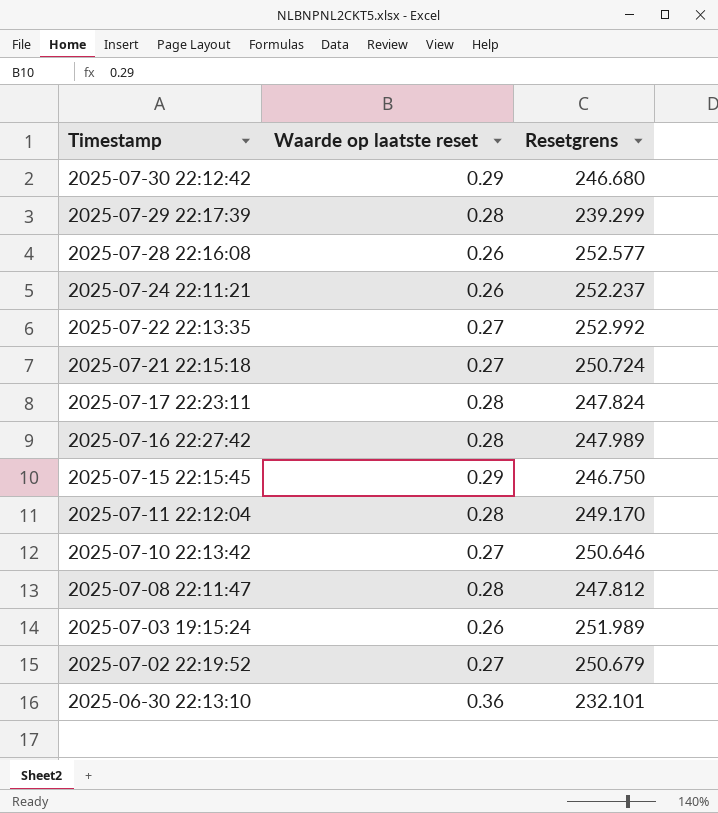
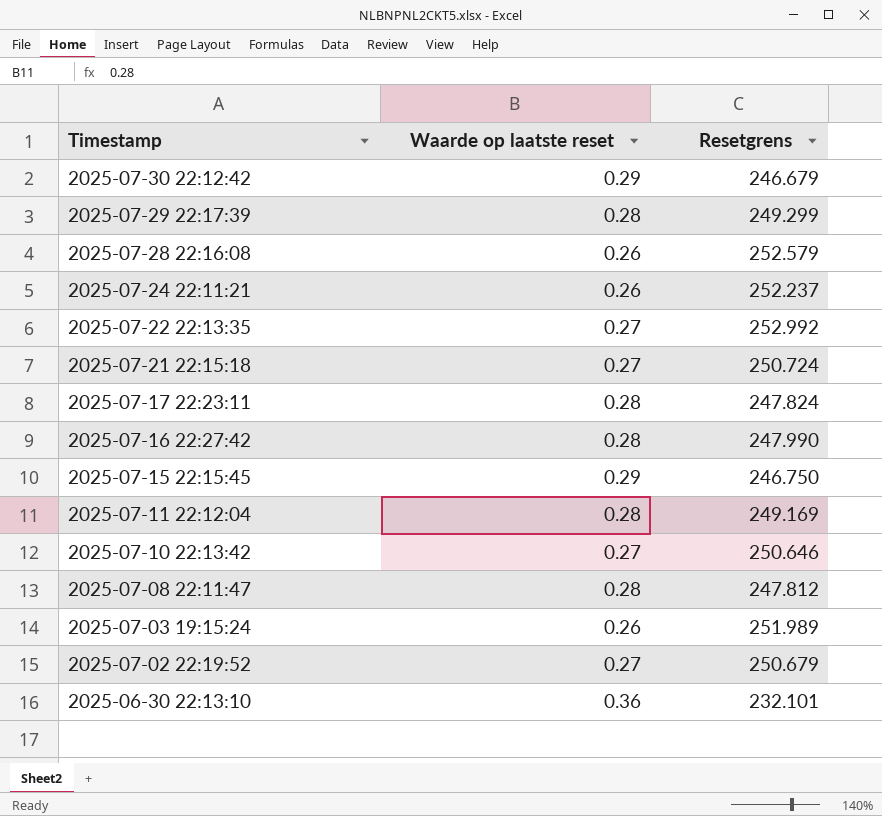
2025-07-30 22:12:42 | Resetgrens: 246.680 -> 246.679
2025-07-29 22:17:39 | Resetgrens: 239.299 -> 249.299
2025-07-28 22:16:08 | Resetgrens: 252.577 -> 252.579
2025-07-16 22:27:42 | Resetgrens: 247.989 -> 247.990
2025-07-11 22:12:04 | Resetgrens: 249.170 -> 249.169

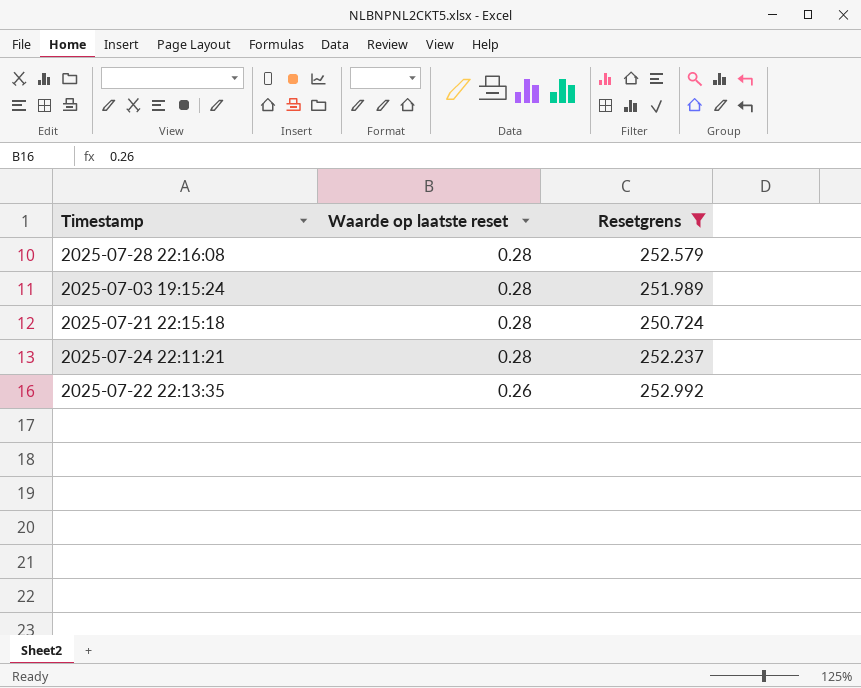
filter: none -> Resetgrens >= 250.724
row order: Timestamp descending -> Waarde op laatste reset descending
2025-07-28 22:16:08 | Waarde op laatste reset: 0.26 -> 0.28
2025-07-03 19:15:24 | Waarde op laatste reset: 0.26 -> 0.28
2025-07-21 22:15:18 | Waarde op laatste reset: 0.27 -> 0.28
2025-07-24 22:11:21 | Waarde op laatste reset: 0.26 -> 0.28
2025-07-22 22:13:35 | Waarde op laatste reset: 0.27 -> 0.26

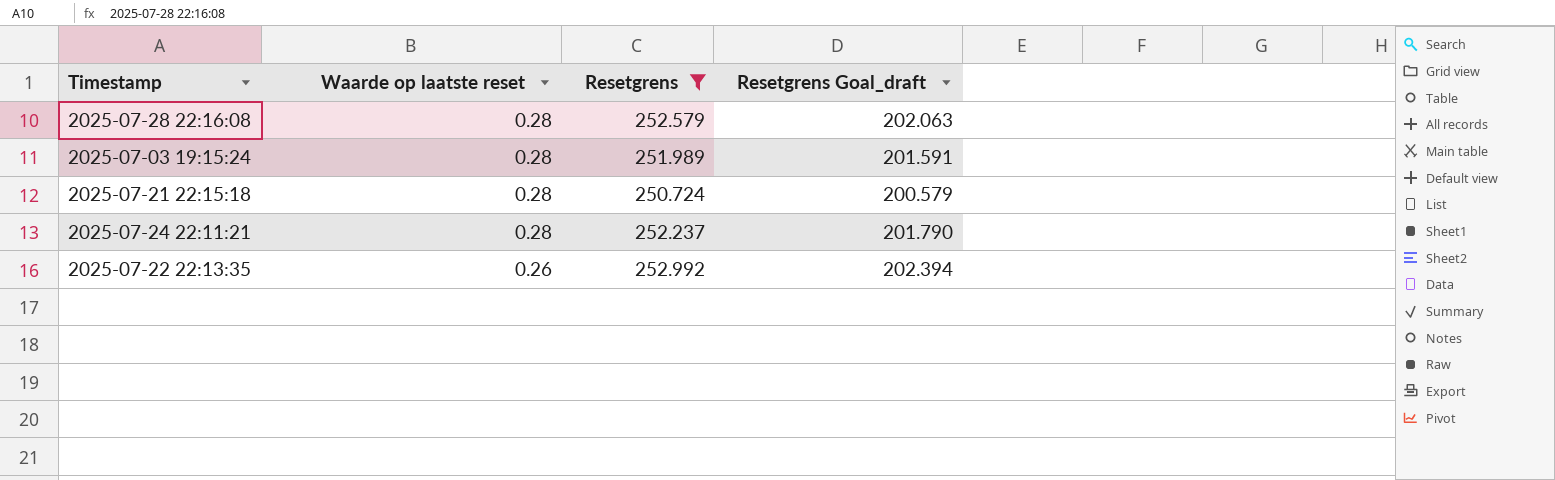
column Resetgrens Goal_draft | formula: none -> [Resetgrens] * 0.8

